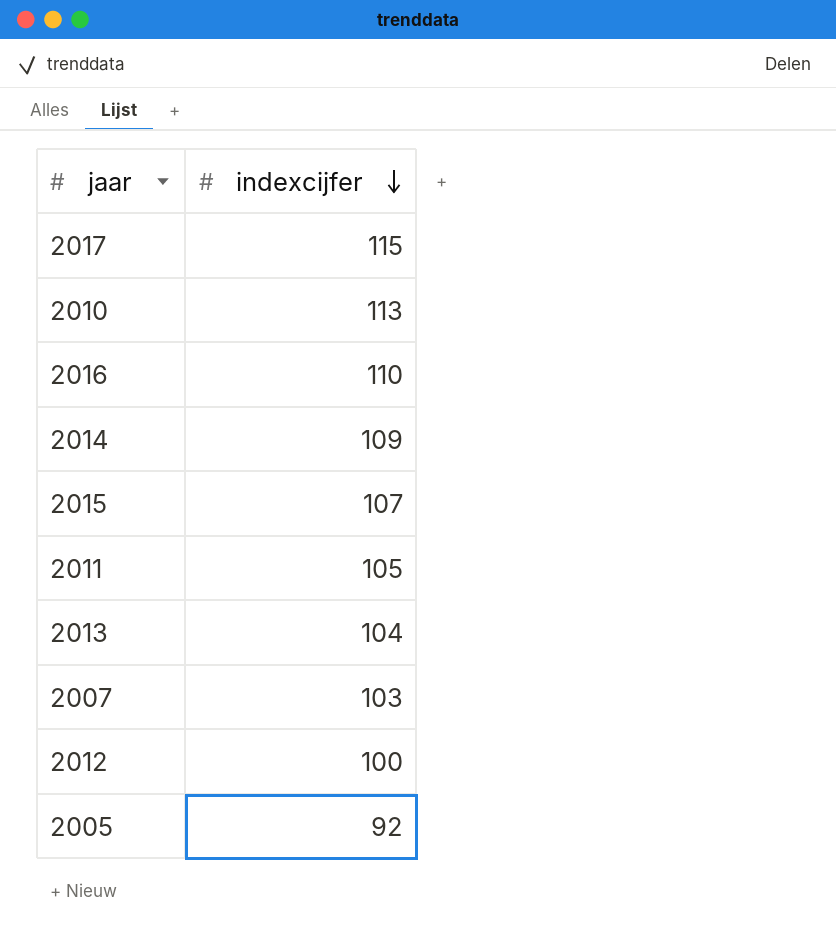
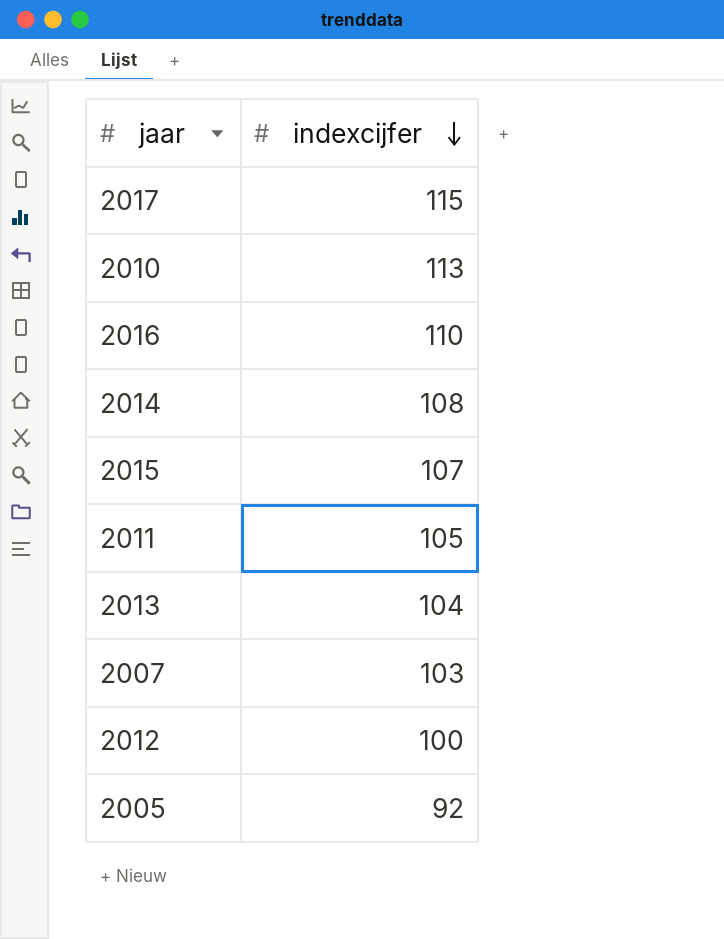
2014 | indexcijfer: 109 -> 108

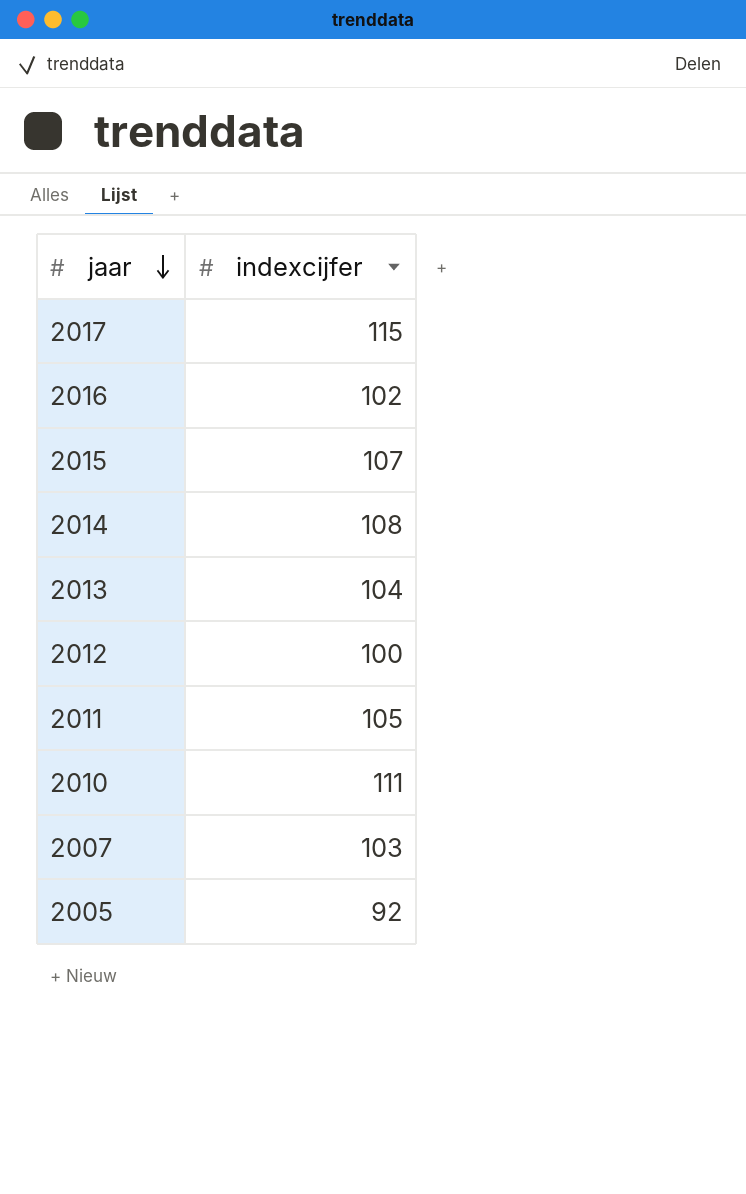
row order: indexcijfer descending -> jaar descending
2016 | indexcijfer: 110 -> 102
2010 | indexcijfer: 113 -> 111

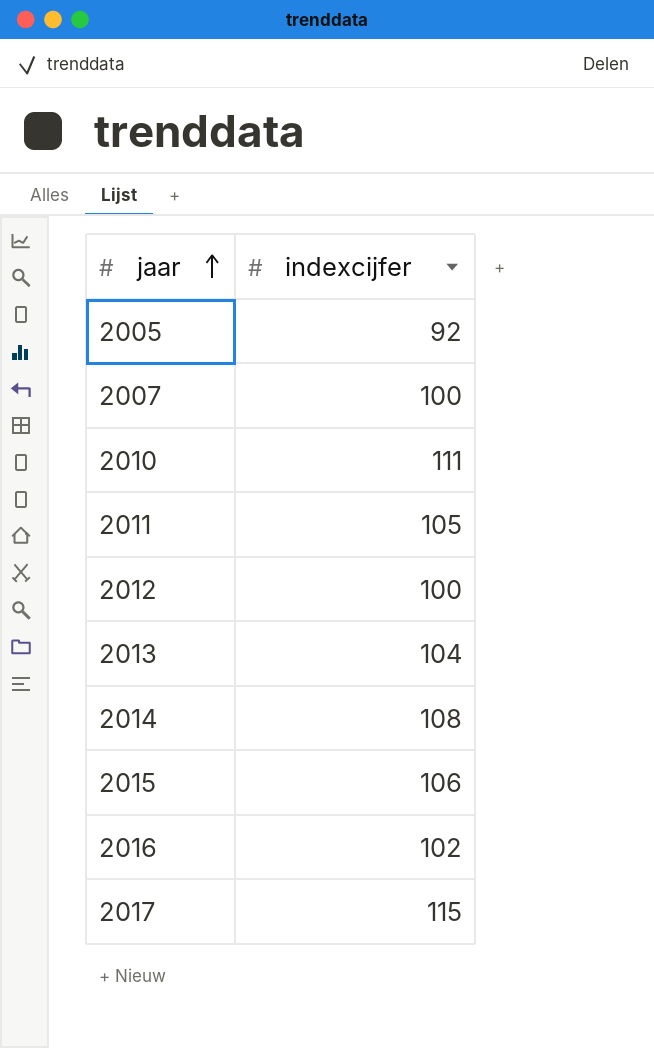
row order: jaar descending -> jaar ascending
2007 | indexcijfer: 103 -> 100
2015 | indexcijfer: 107 -> 106

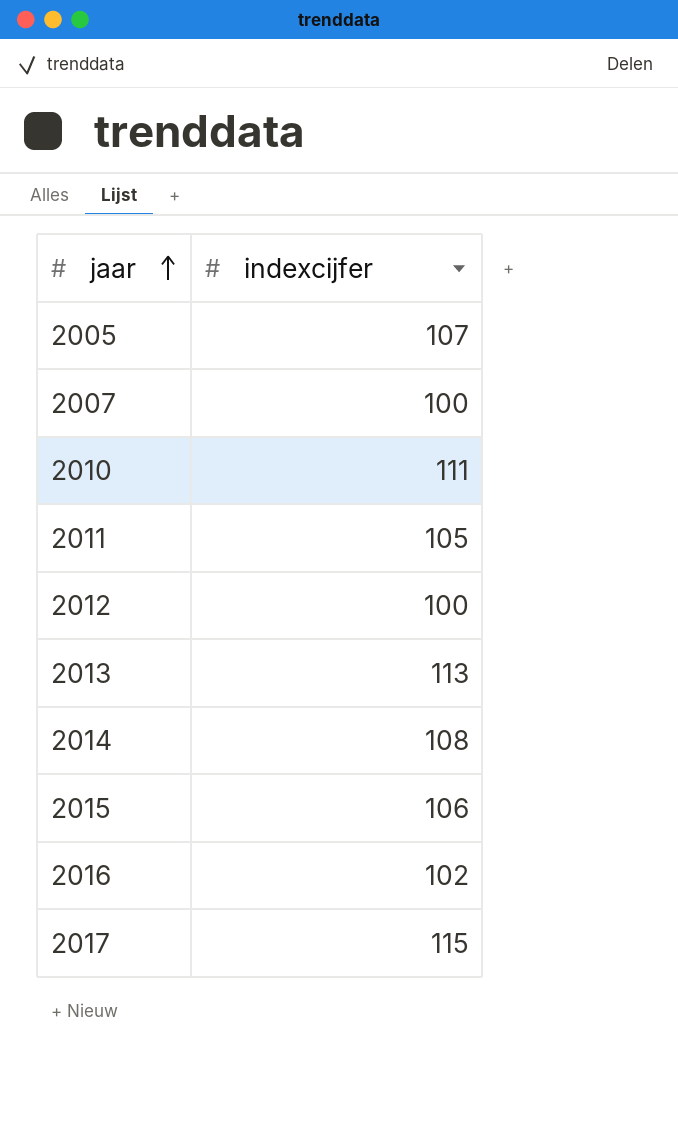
2005 | indexcijfer: 92 -> 107
2013 | indexcijfer: 104 -> 113

